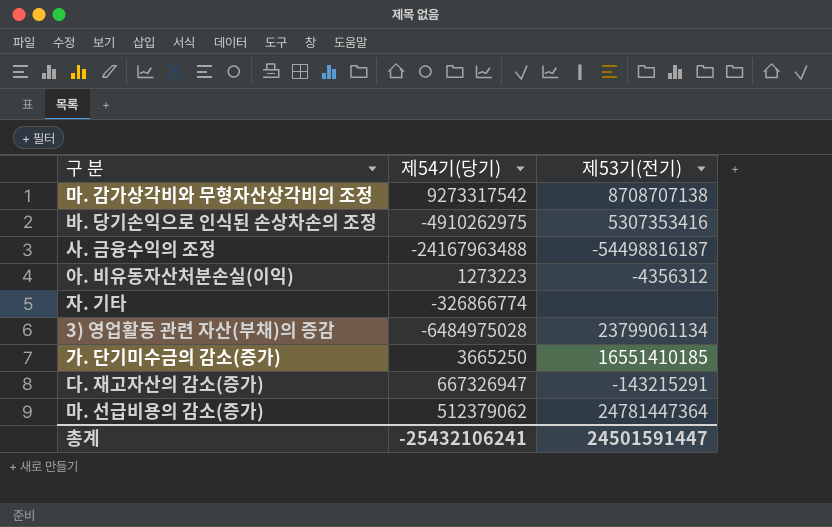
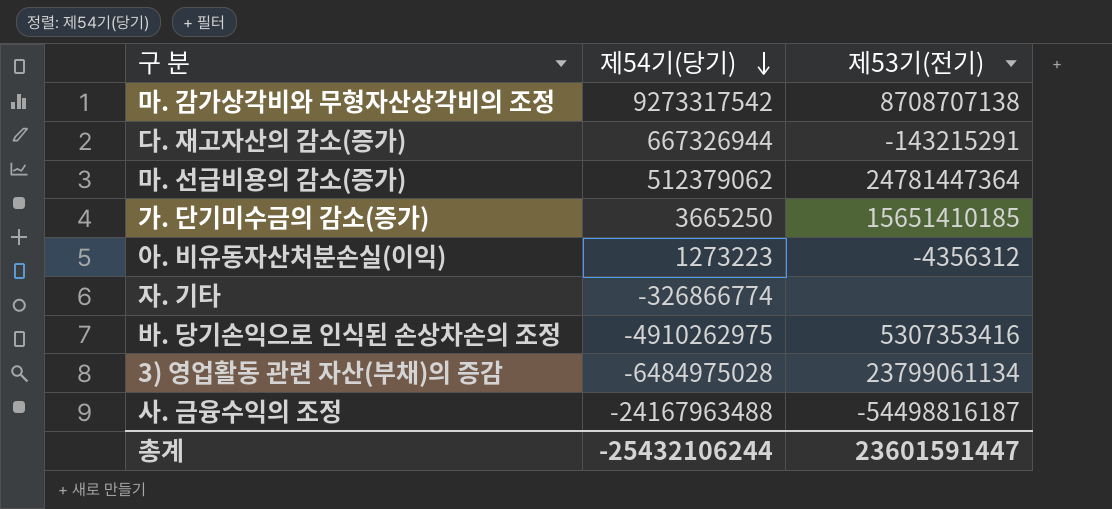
row order: none -> 제54기(당기) descending
다. 재고자산의 감소(증가) | 제54기(당기): 667326947 -> 667326944
가. 단기미수금의 감소(증가) | 제53기(전기): 16551410185 -> 15651410185
총계 | 제54기(당기): -25432106241 -> -25432106244
총계 | 제53기(전기): 24501591447 -> 23601591447

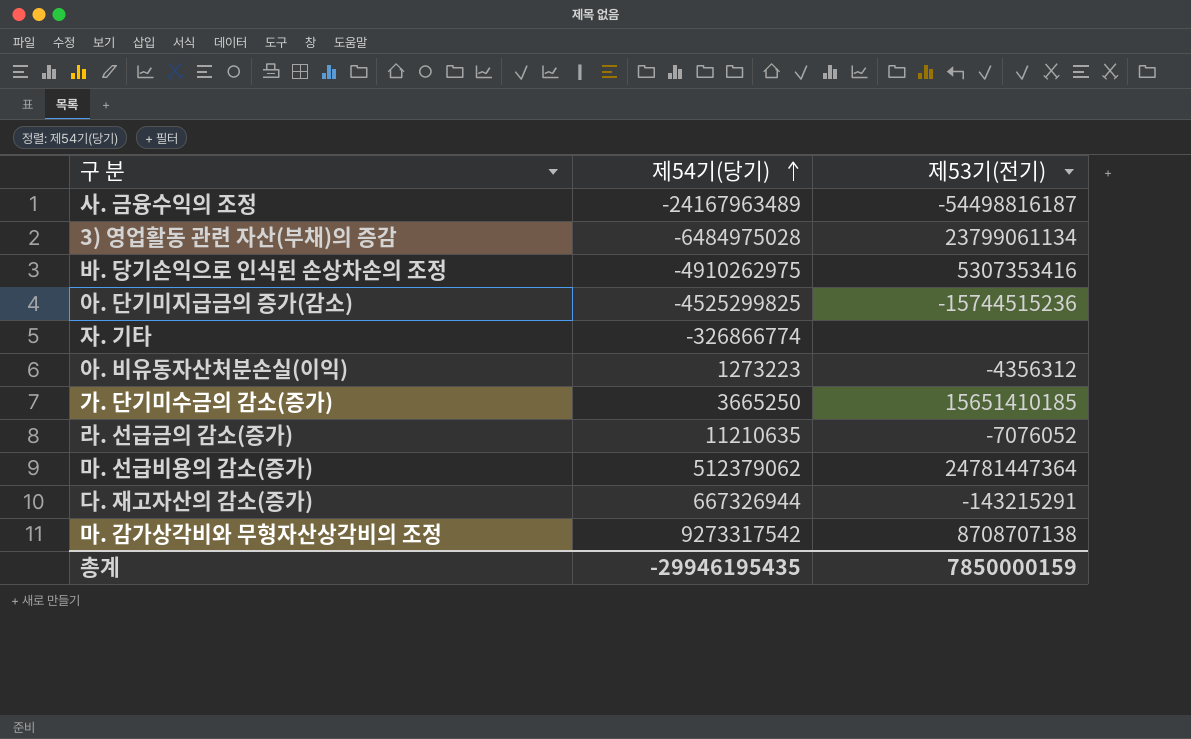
row order: 제54기(당기) descending -> 제54기(당기) ascending
사. 금융수익의 조정 | 제54기(당기): -24167963488 -> -24167963489
row 아. 단기미지급금의 증가(감소): none -> -4525299825 | -15744515236
row 라. 선급금의 감소(증가): none -> 11210635 | -7076052
총계 | 제54기(당기): -25432106244 -> -29946195435
총계 | 제53기(전기): 23601591447 -> 7850000159

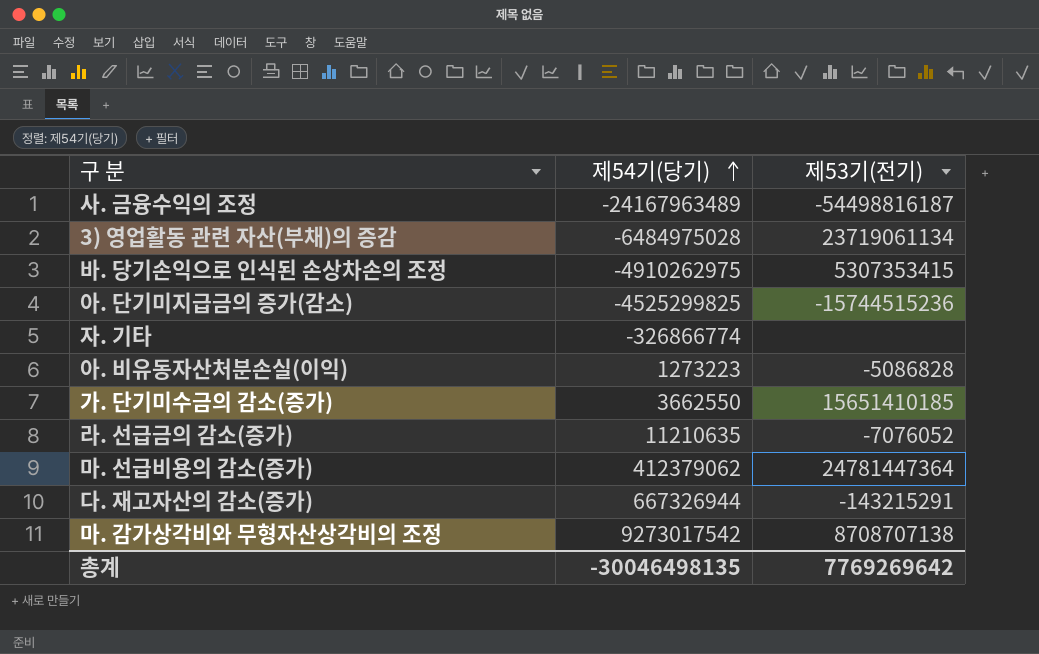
3) 영업활동 관련 자산(부채)의 증감 | 제53기(전기): 23799061134 -> 23719061134
바. 당기손익으로 인식된 손상차손의 조정 | 제53기(전기): 5307353416 -> 5307353415
아. 비유동자산처분손실(이익) | 제53기(전기): -4356312 -> -5086828
가. 단기미수금의 감소(증가) | 제54기(당기): 3665250 -> 3662550
마. 선급비용의 감소(증가) | 제54기(당기): 512379062 -> 412379062
마. 감가상각비와 무형자산상각비의 조정 | 제54기(당기): 9273317542 -> 9273017542
총계 | 제54기(당기): -29946195435 -> -30046498135
총계 | 제53기(전기): 7850000159 -> 7769269642

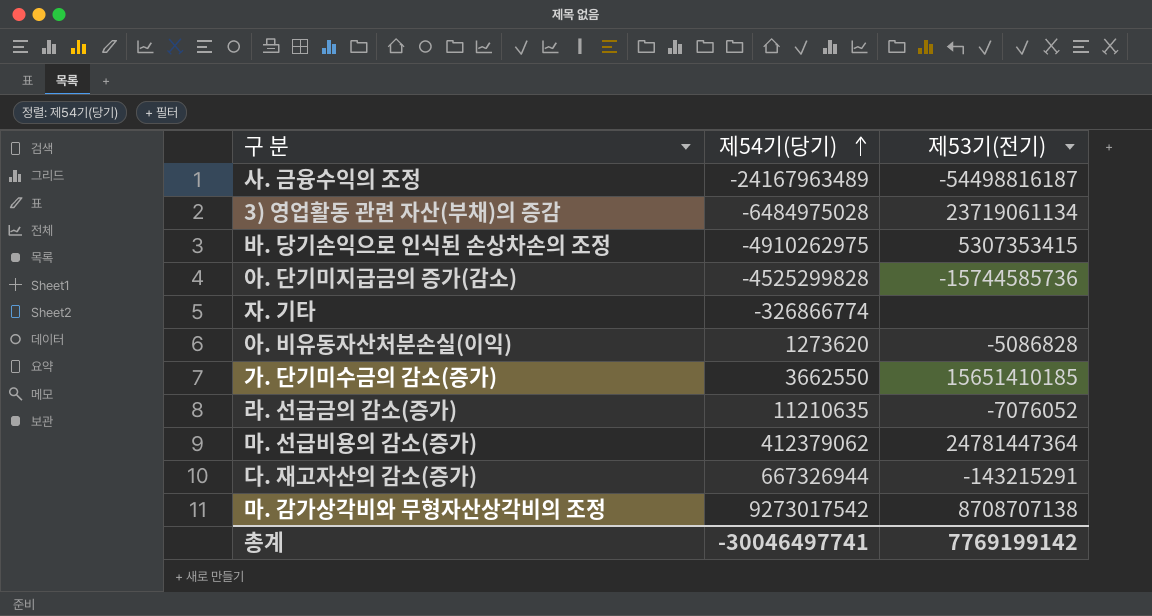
아. 단기미지급금의 증가(감소) | 제54기(당기): -4525299825 -> -4525299828
아. 단기미지급금의 증가(감소) | 제53기(전기): -15744515236 -> -15744585736
아. 비유동자산처분손실(이익) | 제54기(당기): 1273223 -> 1273620
총계 | 제54기(당기): -30046498135 -> -30046497741
총계 | 제53기(전기): 7769269642 -> 7769199142

